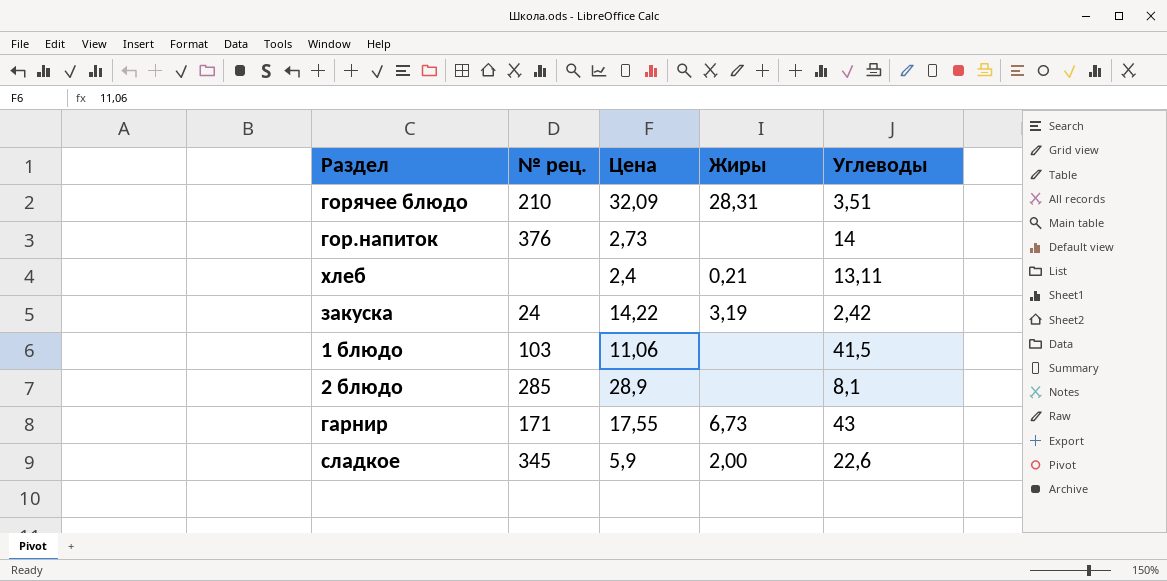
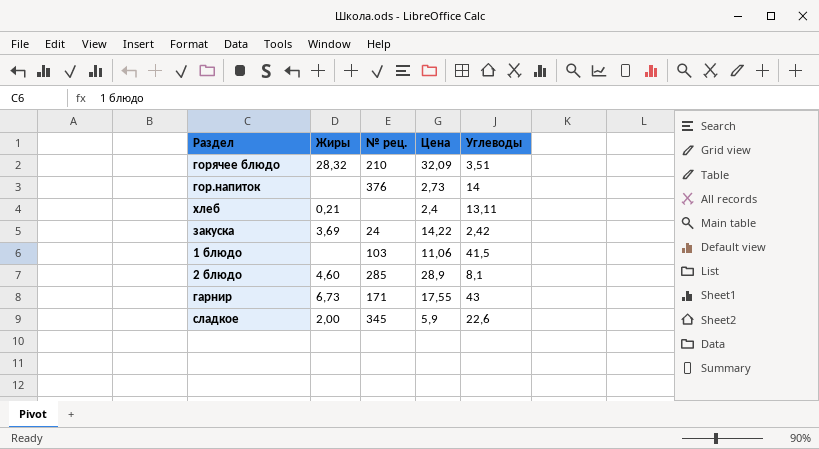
column Жиры | position: 4 -> 2
горячее блюдо | Жиры: 28,31 -> 28,32
закуска | Жиры: 3,19 -> 3,69
2 блюдо | Жиры: none -> 4,60

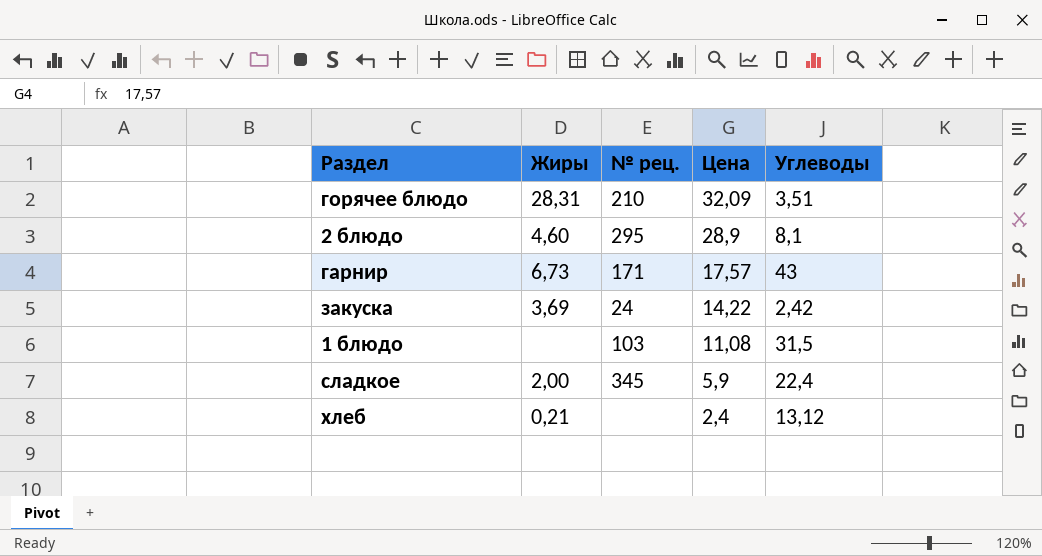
row order: none -> Цена descending
row гор.напиток: none | 376 | 2,73 | 14 -> none
горячее блюдо | Жиры: 28,32 -> 28,31
2 блюдо | № рец.: 285 -> 295
гарнир | Цена: 17,55 -> 17,57
1 блюдо | Цена: 11,06 -> 11,08
1 блюдо | Углеводы: 41,5 -> 31,5
сладкое | Углеводы: 22,6 -> 22,4
хлеб | Углеводы: 13,11 -> 13,12

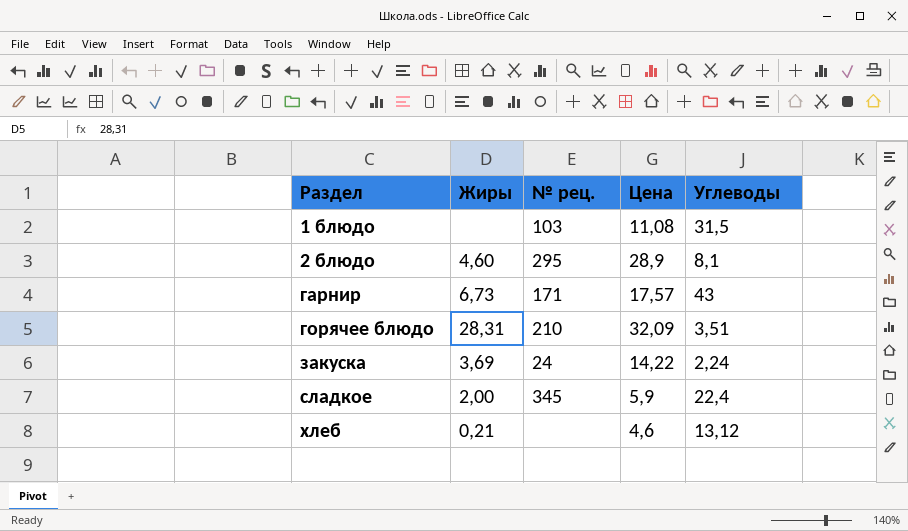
row order: Цена descending -> Раздел ascending
закуска | Углеводы: 2,42 -> 2,24
хлеб | Цена: 2,4 -> 4,6

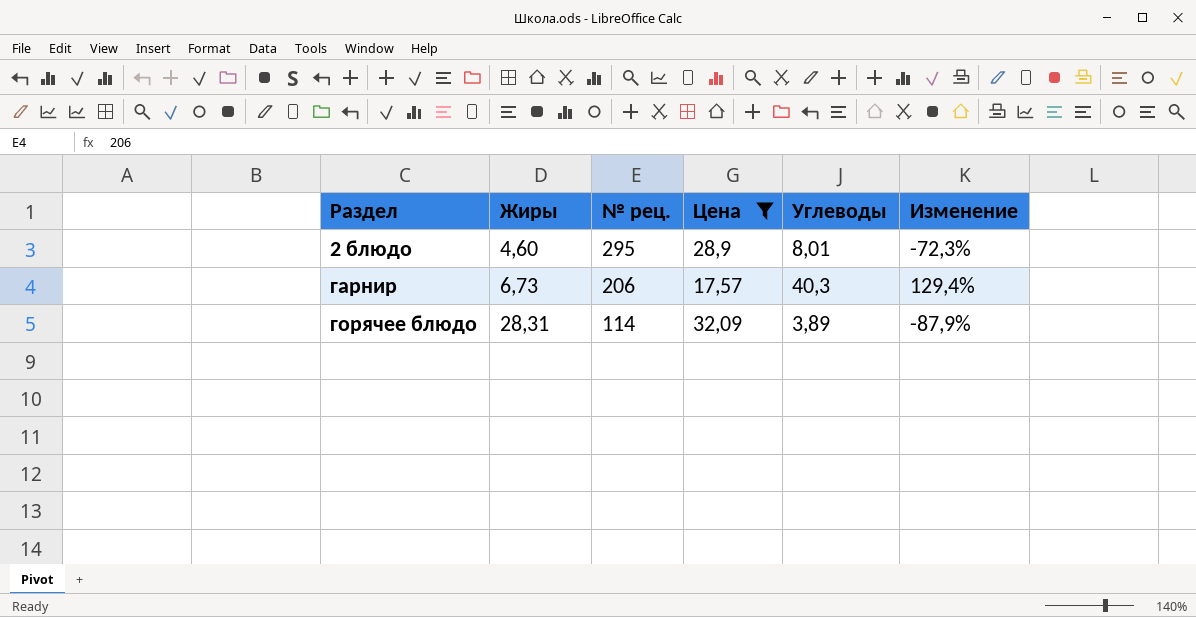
filter: none -> Цена >= 17,57
column Изменение | formula: none -> ([Углеводы] - [Цена]) / [Цена]
2 блюдо | Углеводы: 8,1 -> 8,01
гарнир | № рец.: 171 -> 206
гарнир | Углеводы: 43 -> 40,3
горячее блюдо | № рец.: 210 -> 114
горячее блюдо | Углеводы: 3,51 -> 3,89

